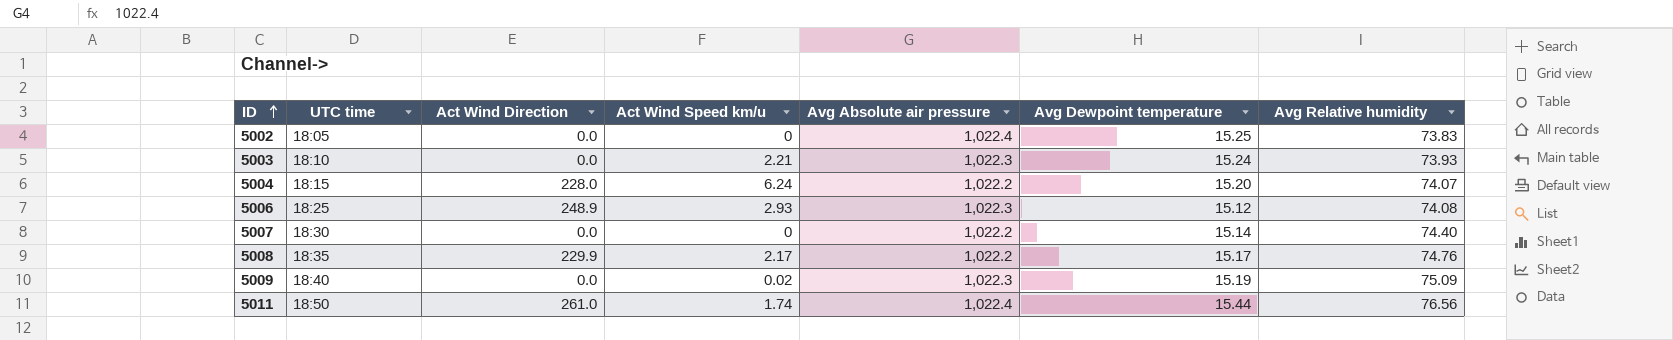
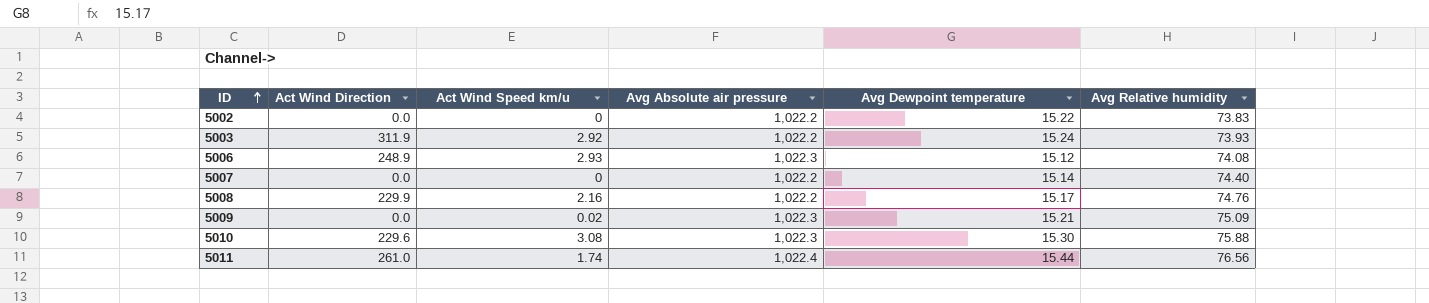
column UTC time | position: 2 -> none
row 5004: 18:15 | 228.0 | 6.24 | 1,022.2 | 15.20 | 74.07 -> none
5002 | Avg Absolute air pressure: 1,022.4 -> 1,022.2
5002 | Avg Dewpoint temperature: 15.25 -> 15.22
5003 | Act Wind Direction: 0.0 -> 311.9
5003 | Act Wind Speed km/u: 2.21 -> 2.92
5003 | Avg Absolute air pressure: 1,022.3 -> 1,022.2
5008 | Act Wind Speed km/u: 2.17 -> 2.16
5009 | Avg Dewpoint temperature: 15.19 -> 15.21
row 5010: none -> 229.6 | 3.08 | 1,022.3 | 15.30 | 75.88

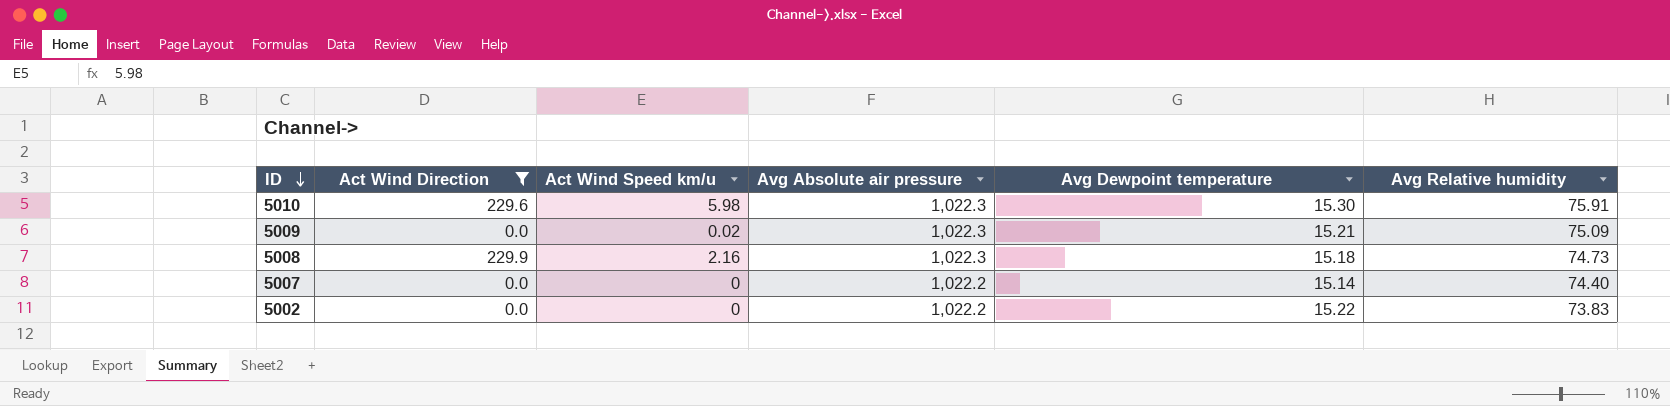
filter: none -> Act Wind Direction <= 229.9
row order: ID ascending -> ID descending
5010 | Act Wind Speed km/u: 3.08 -> 5.98
5010 | Avg Relative humidity: 75.88 -> 75.91
5008 | Avg Absolute air pressure: 1,022.2 -> 1,022.3
5008 | Avg Dewpoint temperature: 15.17 -> 15.18
5008 | Avg Relative humidity: 74.76 -> 74.73

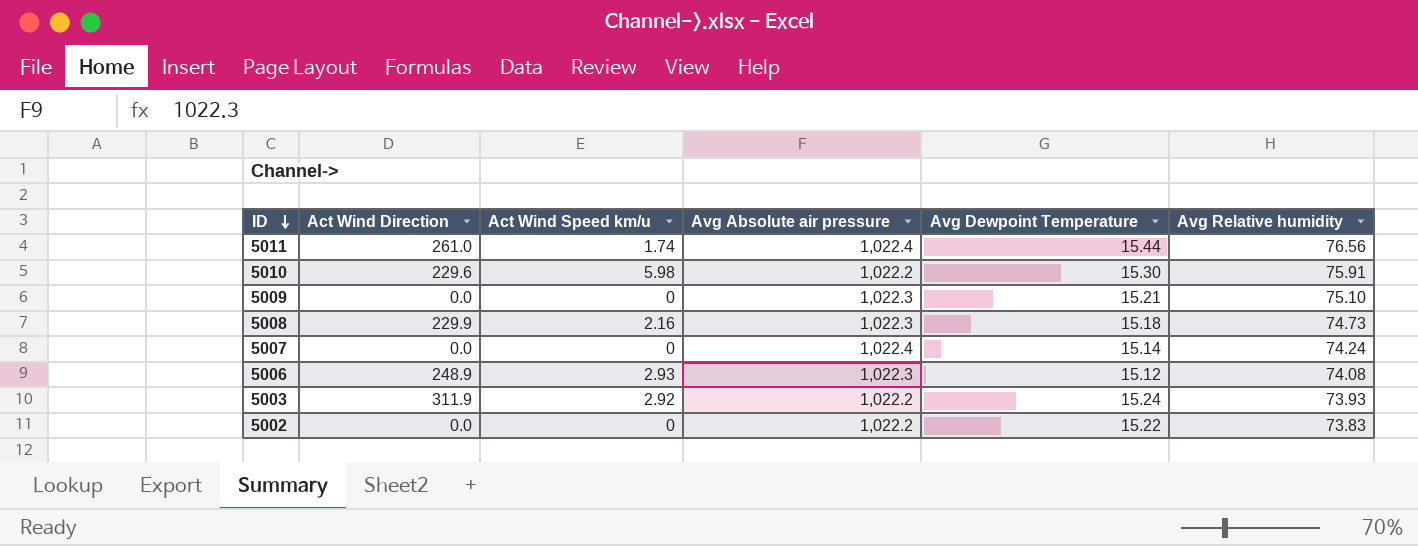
filter: Act Wind Direction <= 229.9 -> none
column name: Avg Dewpoint temperature -> Avg Dewpoint Temperature
5010 | Avg Absolute air pressure: 1,022.3 -> 1,022.2
5009 | Act Wind Speed km/u: 0.02 -> 0
5009 | Avg Relative humidity: 75.09 -> 75.10
5007 | Avg Absolute air pressure: 1,022.2 -> 1,022.4
5007 | Avg Relative humidity: 74.40 -> 74.24

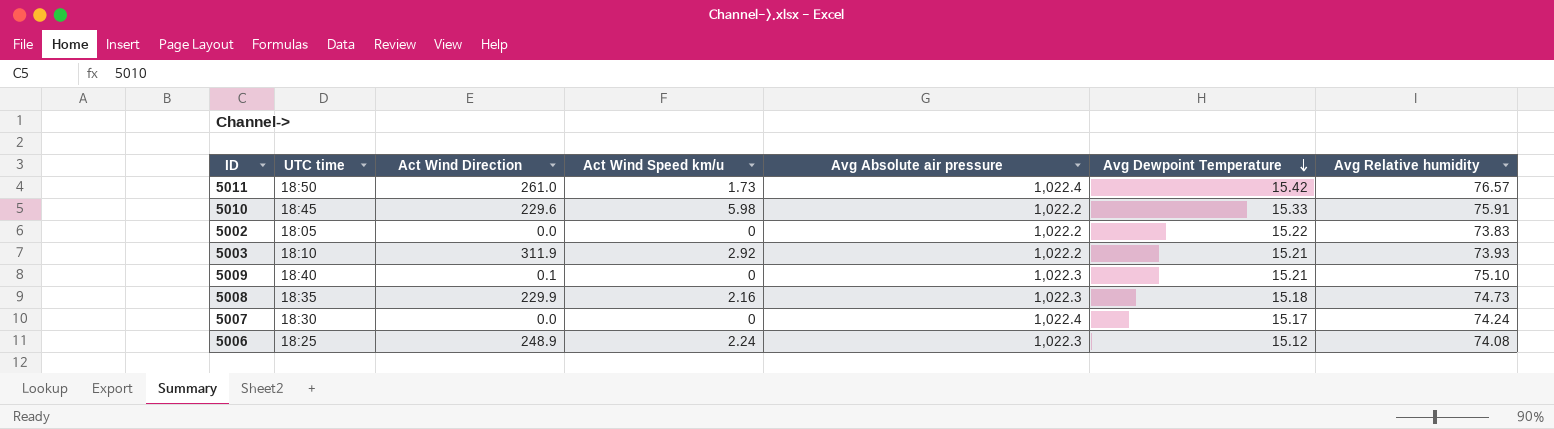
row order: ID descending -> Avg Dewpoint Temperature descending
column UTC time | position: none -> 2
5011 | Act Wind Speed km/u: 1.74 -> 1.73
5011 | Avg Dewpoint Temperature: 15.44 -> 15.42
5011 | Avg Relative humidity: 76.56 -> 76.57
5010 | Avg Dewpoint Temperature: 15.30 -> 15.33
5003 | Avg Dewpoint Temperature: 15.24 -> 15.21
5009 | Act Wind Direction: 0.0 -> 0.1
5007 | Avg Dewpoint Temperature: 15.14 -> 15.17
5006 | Act Wind Speed km/u: 2.93 -> 2.24

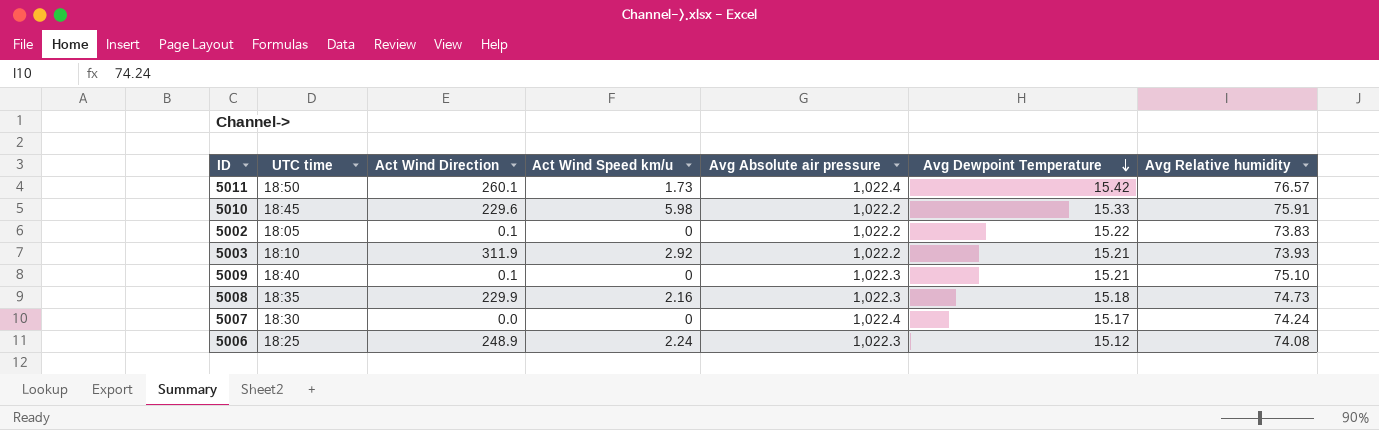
5011 | Act Wind Direction: 261.0 -> 260.1
5002 | Act Wind Direction: 0.0 -> 0.1

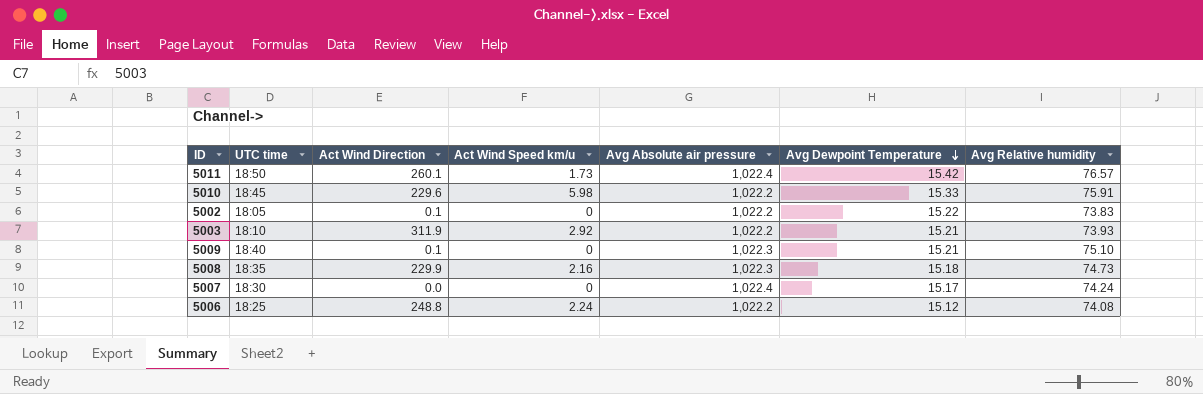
5006 | Act Wind Direction: 248.9 -> 248.8
5006 | Avg Absolute air pressure: 1,022.3 -> 1,022.2

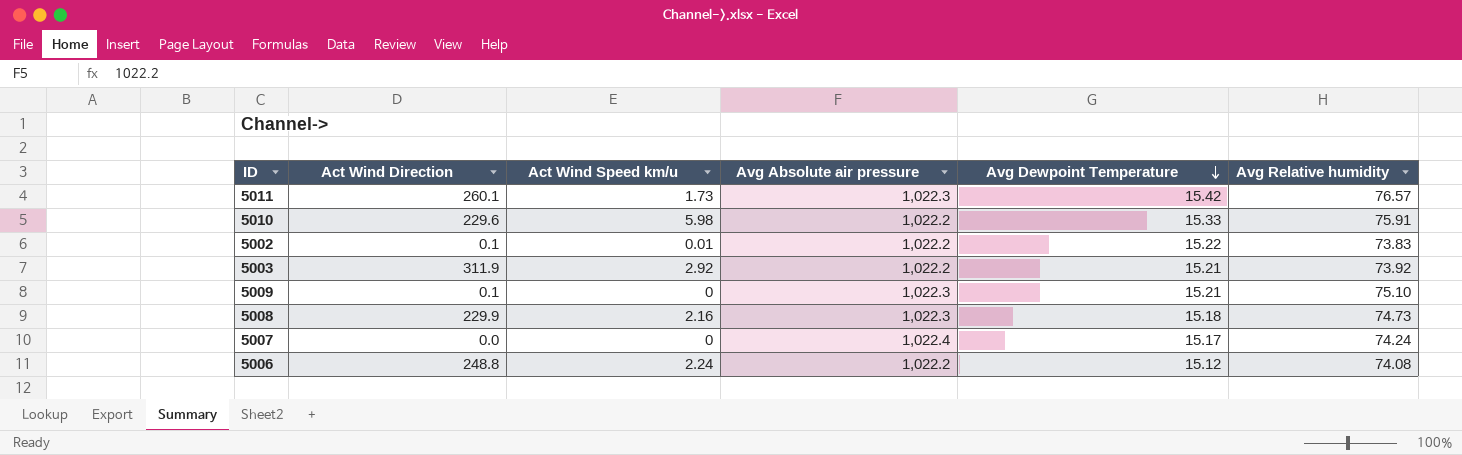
column UTC time | position: 2 -> none
5011 | Avg Absolute air pressure: 1,022.4 -> 1,022.3
5002 | Act Wind Speed km/u: 0 -> 0.01
5003 | Avg Relative humidity: 73.93 -> 73.92

